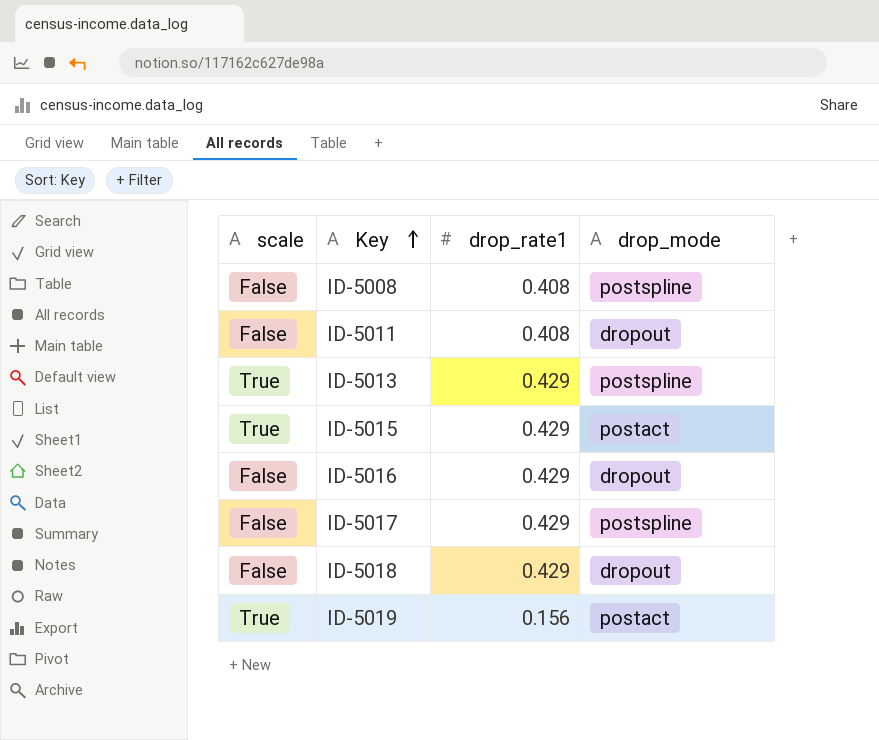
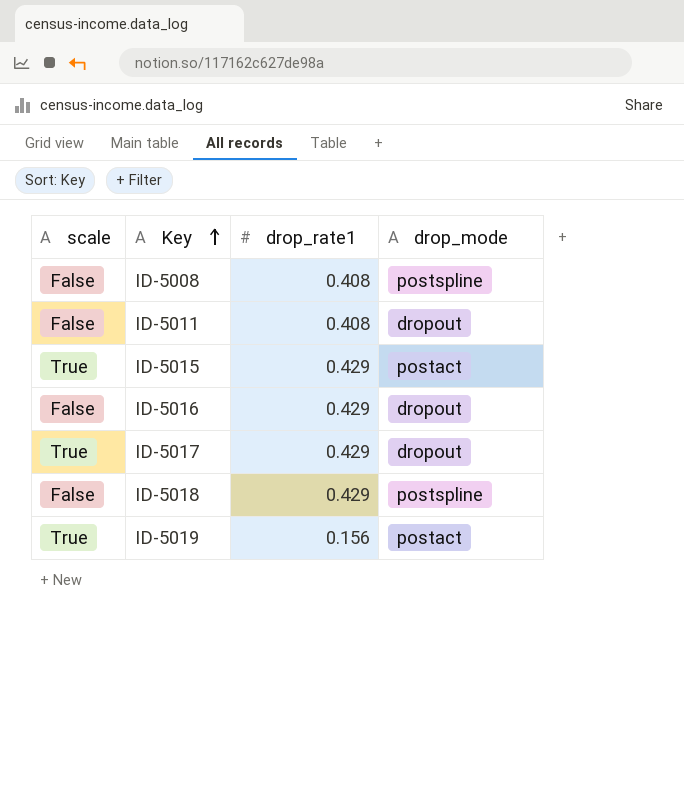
row ID-5013: True | 0.429 | postspline -> none
ID-5017 | scale: False -> True
ID-5017 | drop_mode: postspline -> dropout
ID-5018 | drop_mode: dropout -> postspline

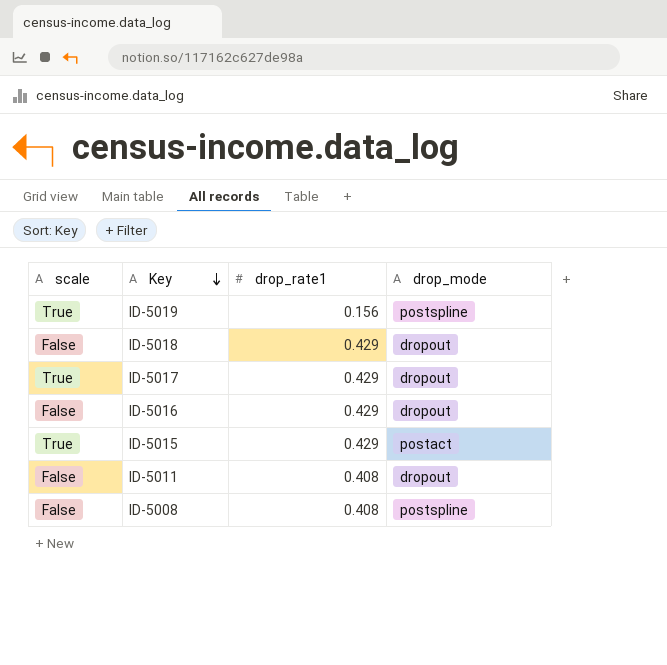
row order: Key ascending -> Key descending
ID-5019 | drop_mode: postact -> postspline
ID-5018 | drop_mode: postspline -> dropout

